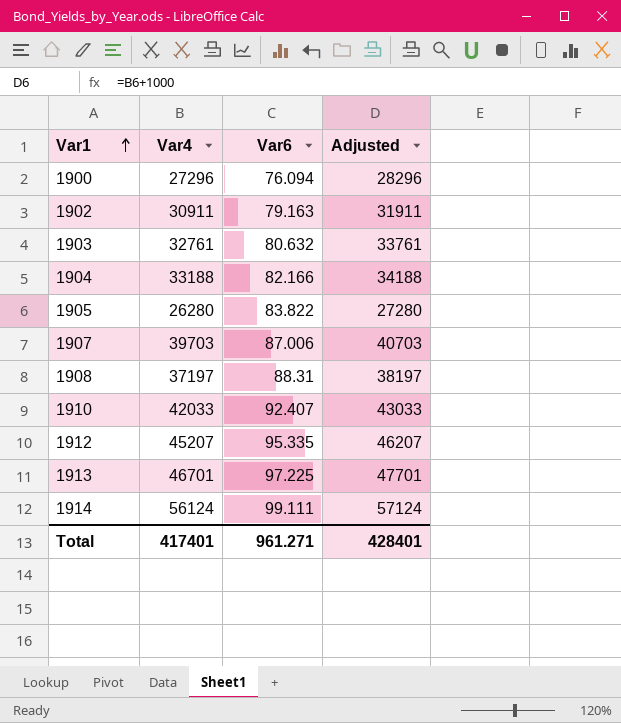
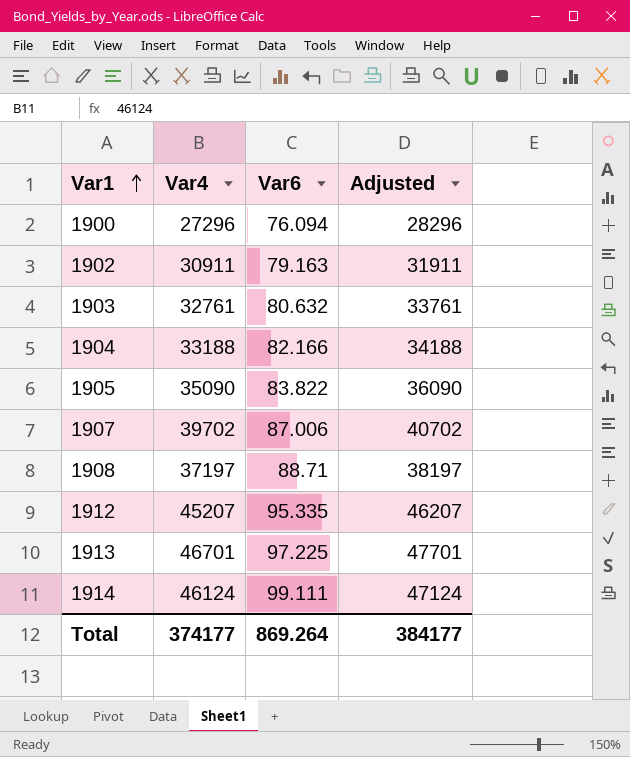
row 1910: 42033 | 92.407 | 43033 -> none
1905 | Var4: 26280 -> 35090
1905 | Adjusted: 27280 -> 36090
1907 | Var4: 39703 -> 39702
1907 | Adjusted: 40703 -> 40702
1908 | Var6: 88.31 -> 88.71
1914 | Var4: 56124 -> 46124
1914 | Adjusted: 57124 -> 47124
Total | Var4: 417401 -> 374177
Total | Var6: 961.271 -> 869.264
Total | Adjusted: 428401 -> 384177

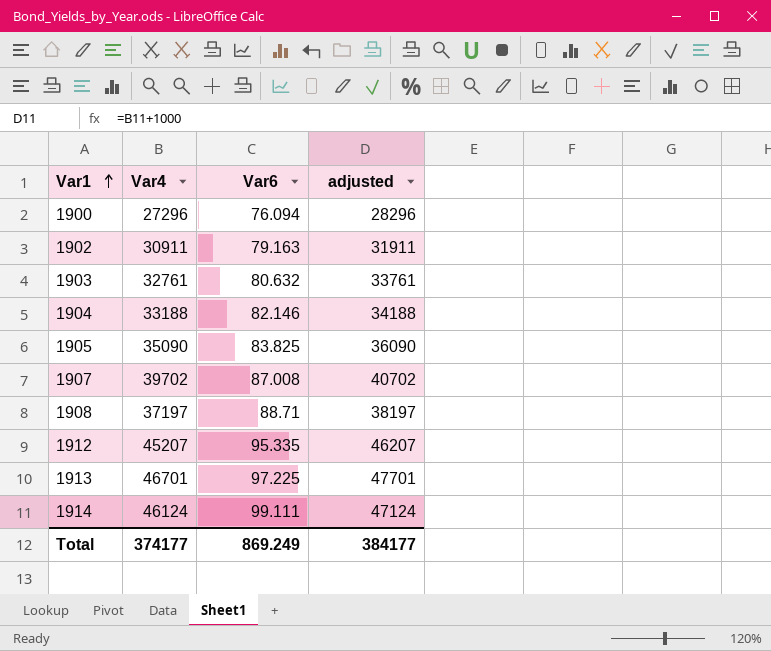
column name: Adjusted -> adjusted
1904 | Var6: 82.166 -> 82.146
1905 | Var6: 83.822 -> 83.825
1907 | Var6: 87.006 -> 87.008
Total | Var6: 869.264 -> 869.249

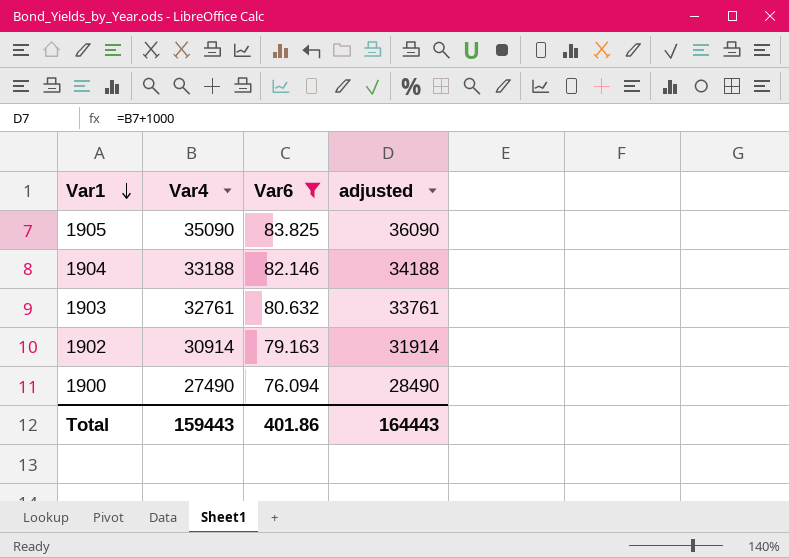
filter: none -> Var6 <= 83.825
row order: Var1 ascending -> Var1 descending
1902 | Var4: 30911 -> 30914
1902 | adjusted: 31911 -> 31914
1900 | Var4: 27296 -> 27490
1900 | adjusted: 28296 -> 28490
Total | Var4: 374177 -> 159443
Total | Var6: 869.249 -> 401.86
Total | adjusted: 384177 -> 164443

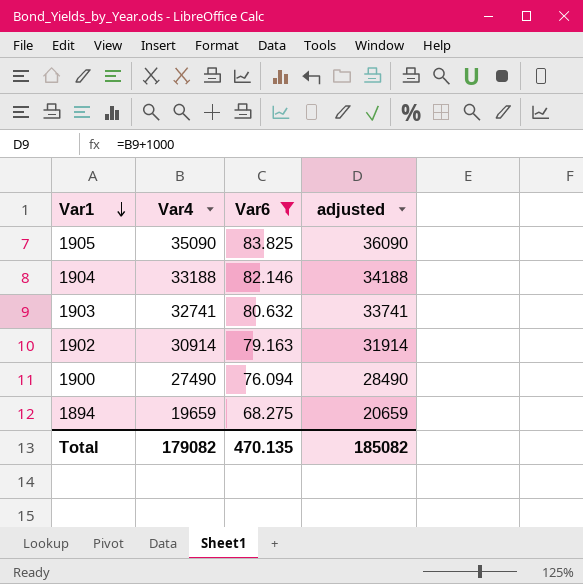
1903 | Var4: 32761 -> 32741
1903 | adjusted: 33761 -> 33741
row 1894: none -> 19659 | 68.275 | 20659
Total | Var4: 159443 -> 179082
Total | Var6: 401.86 -> 470.135
Total | adjusted: 164443 -> 185082

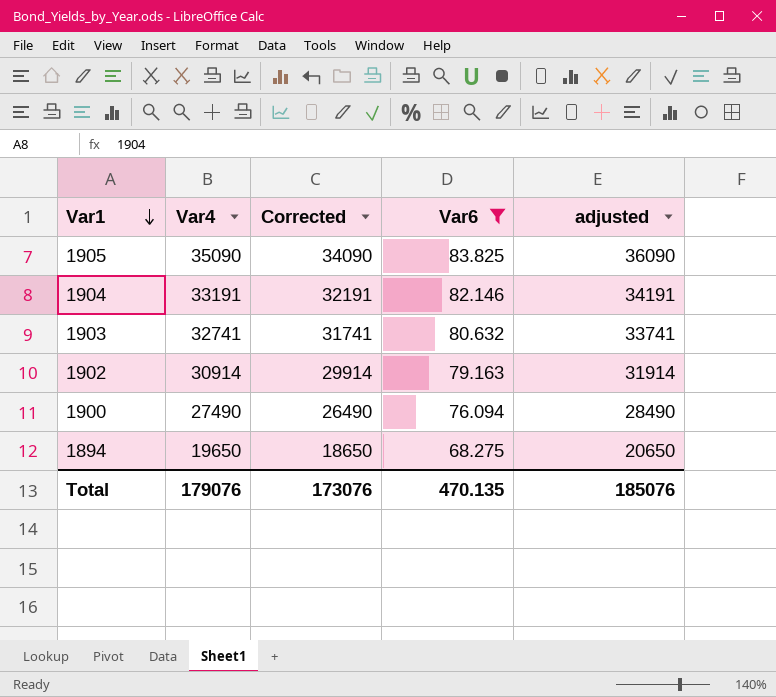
column Corrected | formula: none -> [Var4] - 1000
1904 | Var4: 33188 -> 33191
1904 | adjusted: 34188 -> 34191
1894 | Var4: 19659 -> 19650
1894 | adjusted: 20659 -> 20650
Total | Var4: 179082 -> 179076
Total | adjusted: 185082 -> 185076

